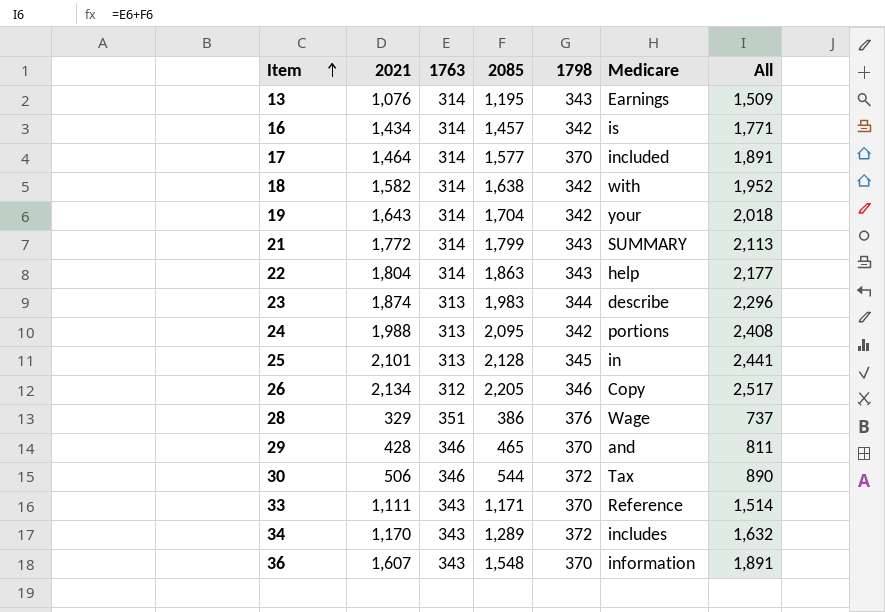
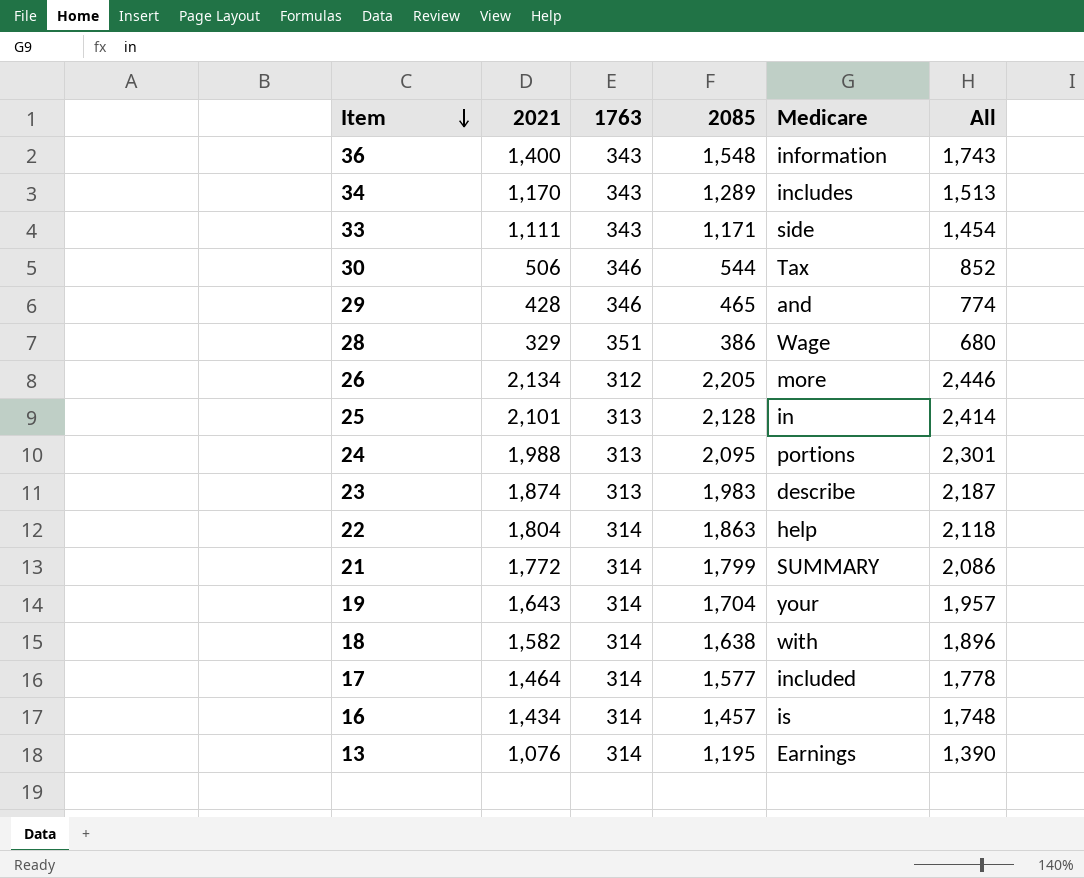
row order: Item ascending -> Item descending
column 1798 | position: 5 -> none
column All | formula: [1763] + [2085] -> [2021] + [1763]
36 | 2021: 1,607 -> 1,400
33 | Medicare: Reference -> side
26 | Medicare: Copy -> more

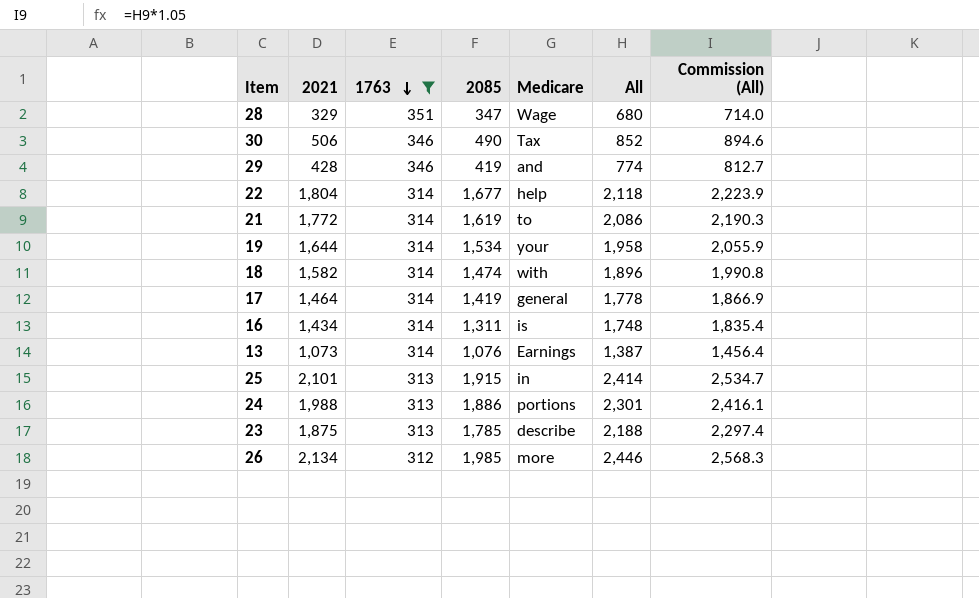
filter: none -> 1763 != 343
row order: Item descending -> 1763 descending
column Commission (All) | formula: none -> [All] * 1.05
28 | 2085: 386 -> 347
30 | 2085: 544 -> 490
29 | 2085: 465 -> 419
22 | 2085: 1,863 -> 1,677
21 | 2085: 1,799 -> 1,619
21 | Medicare: SUMMARY -> to
19 | 2021: 1,643 -> 1,644
19 | 2085: 1,704 -> 1,534
19 | All: 1,957 -> 1,958
18 | 2085: 1,638 -> 1,474
17 | 2085: 1,577 -> 1,419
17 | Medicare: included -> general
16 | 2085: 1,457 -> 1,311
13 | 2021: 1,076 -> 1,073
13 | 2085: 1,195 -> 1,076
13 | All: 1,390 -> 1,387
25 | 2085: 2,128 -> 1,915
24 | 2085: 2,095 -> 1,886
23 | 2021: 1,874 -> 1,875
23 | 2085: 1,983 -> 1,785
23 | All: 2,187 -> 2,188
26 | 2085: 2,205 -> 1,985

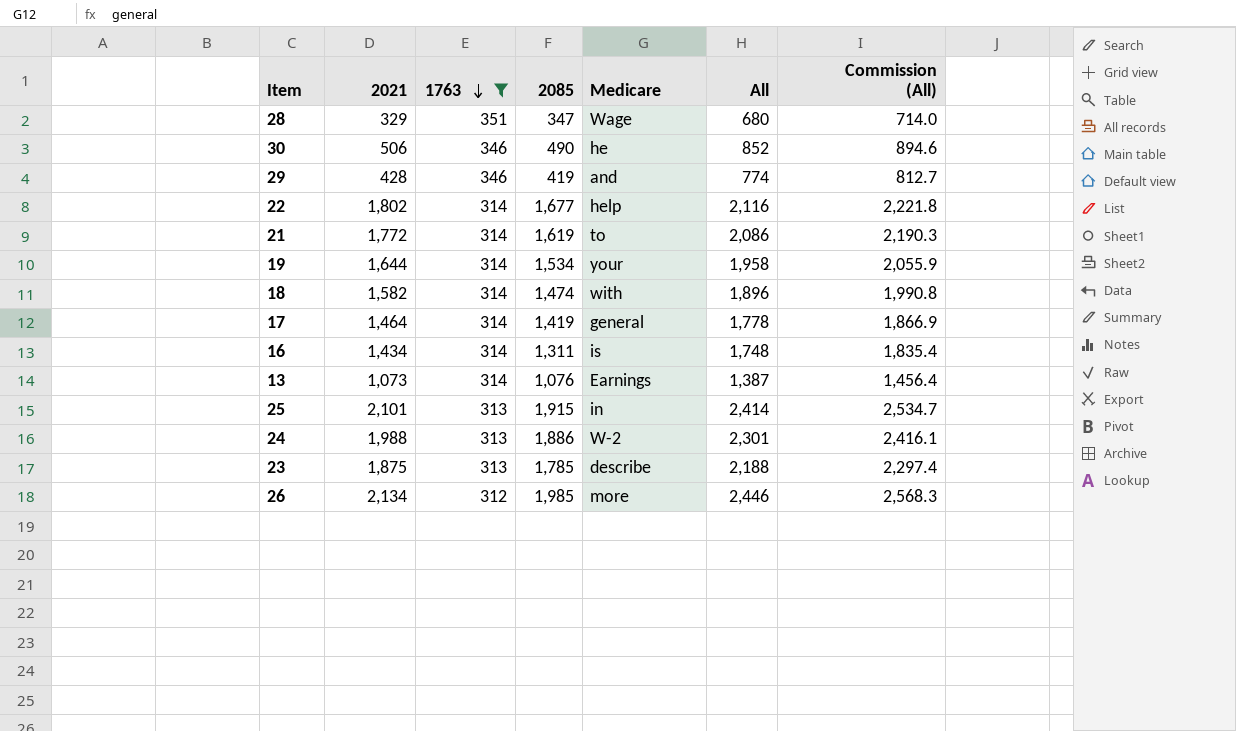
30 | Medicare: Tax -> he
22 | 2021: 1,804 -> 1,802
22 | All: 2,118 -> 2,116
22 | Commission (All): 2,223.9 -> 2,221.8
24 | Medicare: portions -> W-2

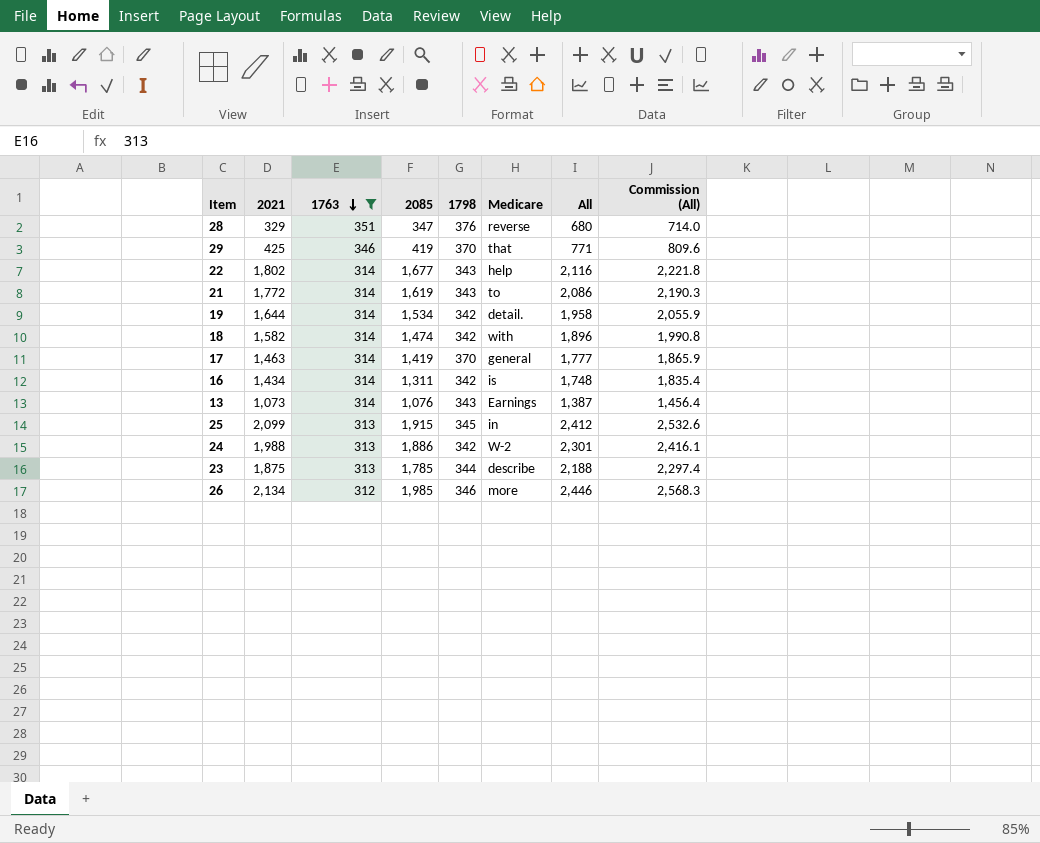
column 1798 | position: none -> 5
row 30: 506 | 346 | 490 | he | 852 | 894.6 -> none
28 | Medicare: Wage -> reverse
29 | 2021: 428 -> 425
29 | Medicare: and -> that
29 | All: 774 -> 771
29 | Commission (All): 812.7 -> 809.6
19 | Medicare: your -> detail.
17 | 2021: 1,464 -> 1,463
17 | All: 1,778 -> 1,777
17 | Commission (All): 1,866.9 -> 1,865.9
25 | 2021: 2,101 -> 2,099
25 | All: 2,414 -> 2,412
25 | Commission (All): 2,534.7 -> 2,532.6

